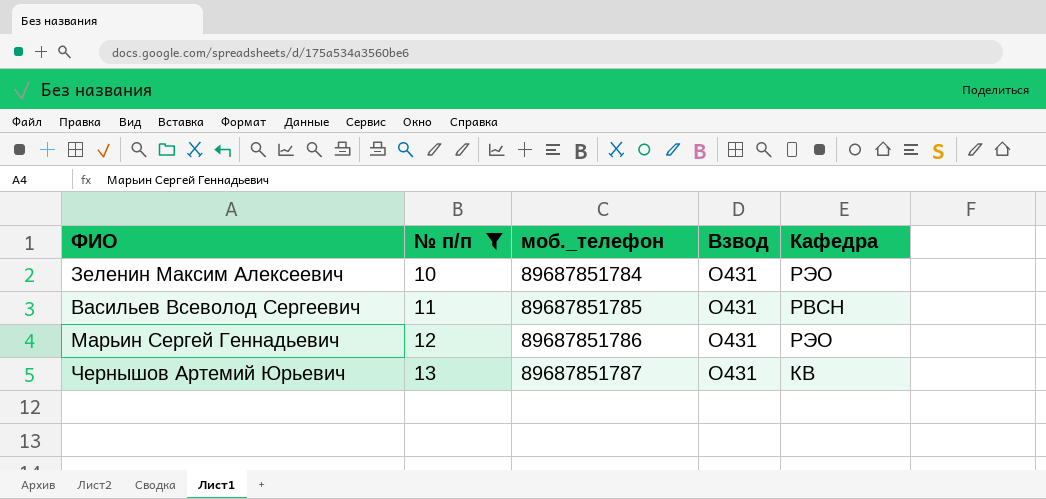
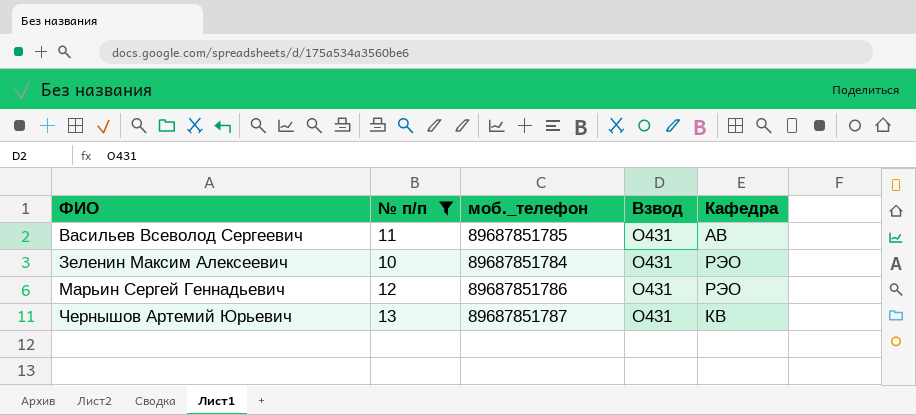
row order: № п/п ascending -> ФИО ascending
Васильев Всеволод Сергеевич | Кафедра: РВСН -> АВ

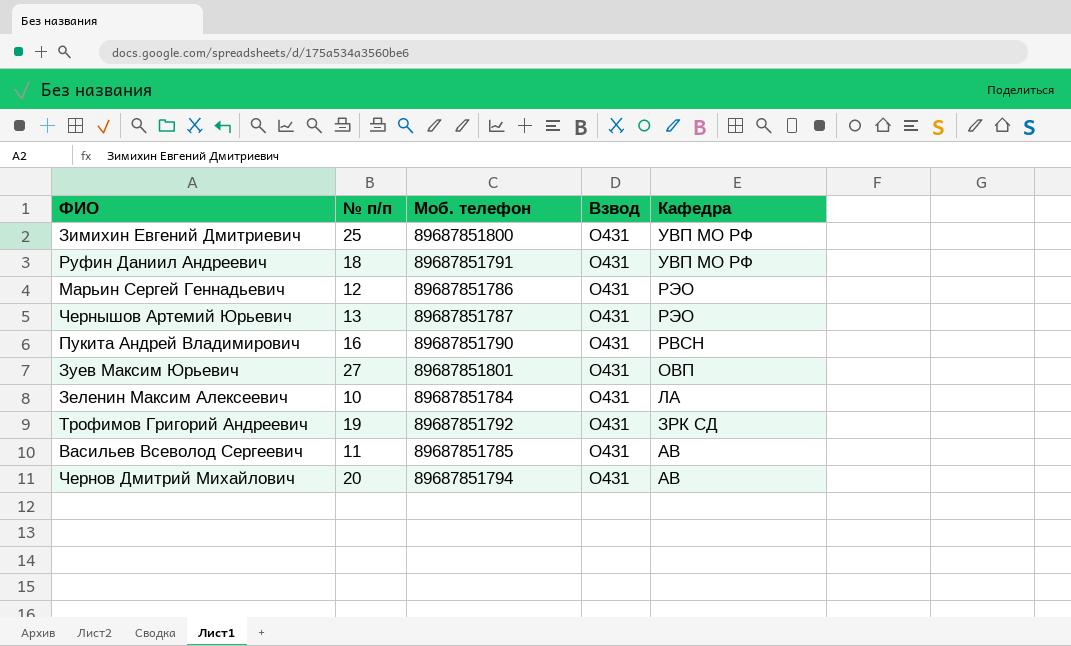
filter: № п/п <= 13 -> none
row order: ФИО ascending -> Кафедра descending
column name: моб._телефон -> Моб. телефон
Чернышов Артемий Юрьевич | Кафедра: КВ -> РЭО
Зеленин Максим Алексеевич | Кафедра: РЭО -> ЛА

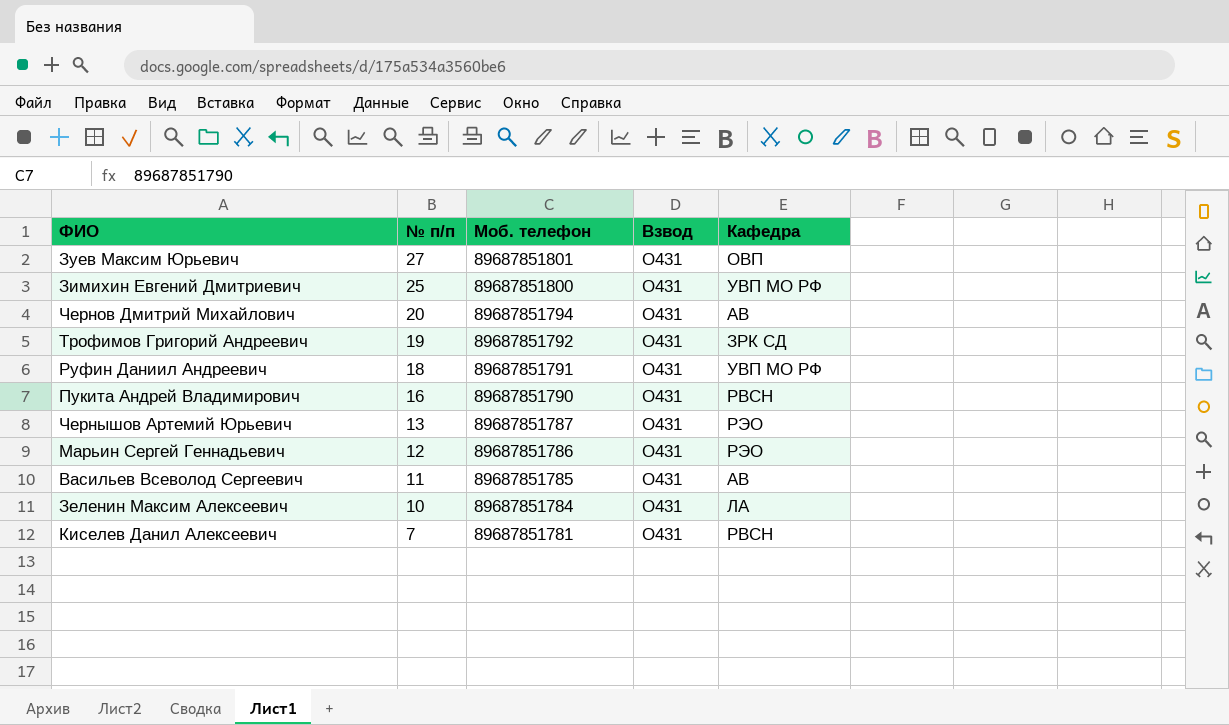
row order: Кафедра descending -> № п/п descending
row Киселев Данил Алексеевич: none -> 7 | 89687851781 | О431 | РВСН

